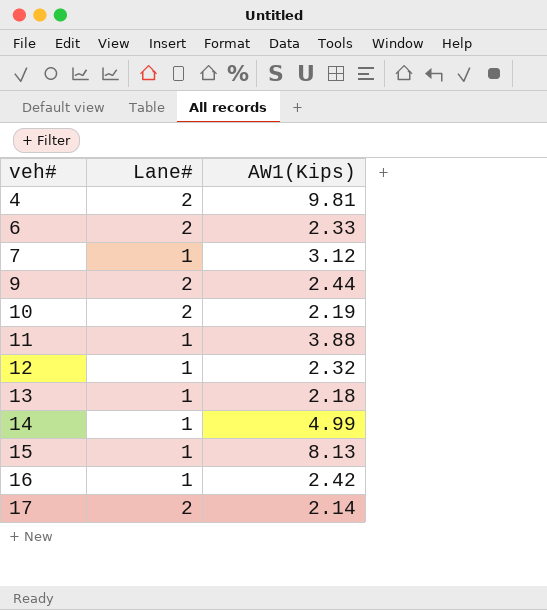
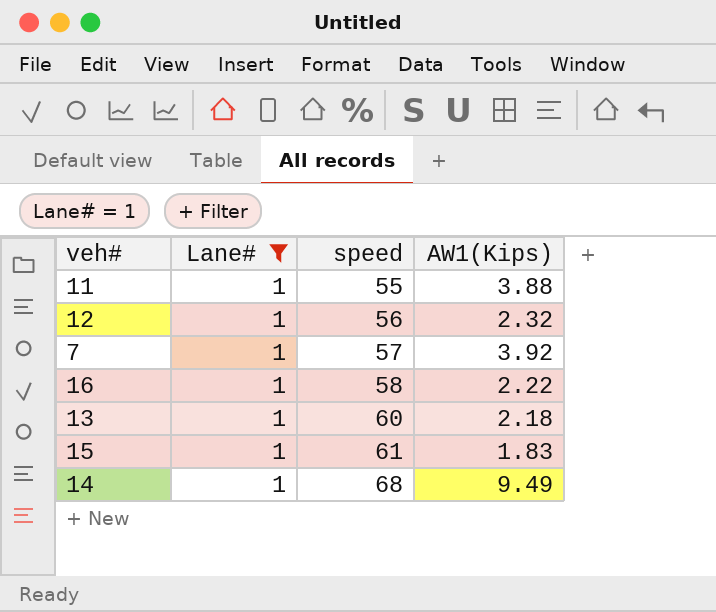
filter: none -> Lane# = 1
row order: veh# ascending -> speed ascending
column speed | position: none -> 3
7 | AW1(Kips): 3.12 -> 3.92
16 | AW1(Kips): 2.42 -> 2.22
15 | AW1(Kips): 8.13 -> 1.83
14 | AW1(Kips): 4.99 -> 9.49

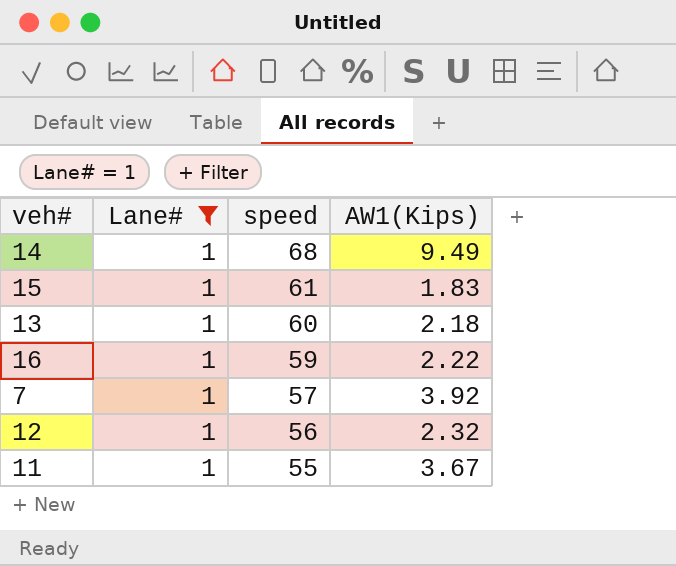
row order: speed ascending -> speed descending
16 | speed: 58 -> 59
11 | AW1(Kips): 3.88 -> 3.67

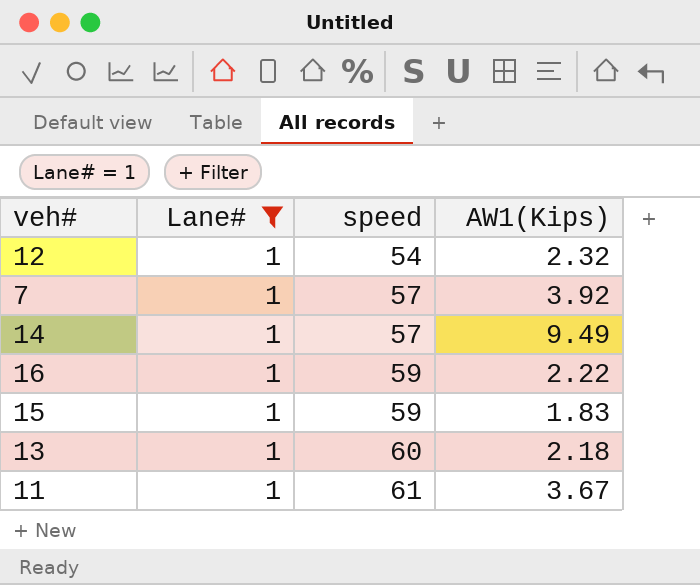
row order: speed descending -> speed ascending
12 | speed: 56 -> 54
14 | speed: 68 -> 57
15 | speed: 61 -> 59
11 | speed: 55 -> 61

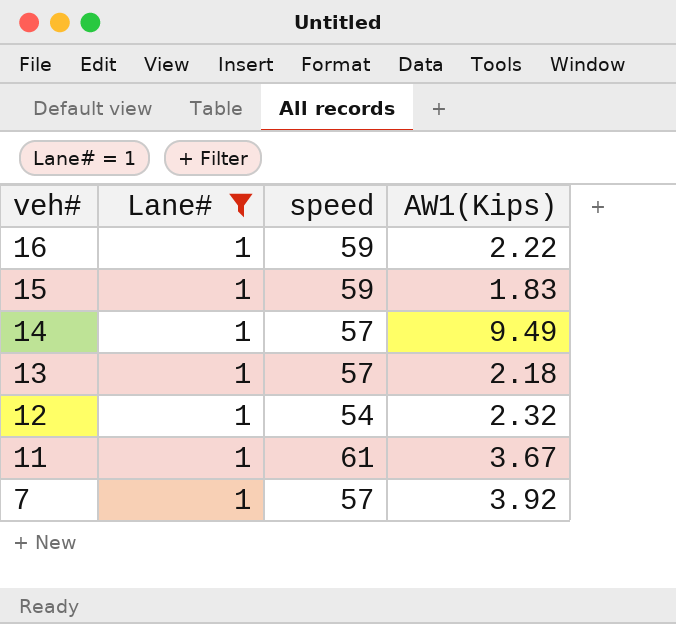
row order: speed ascending -> veh# descending
13 | speed: 60 -> 57

